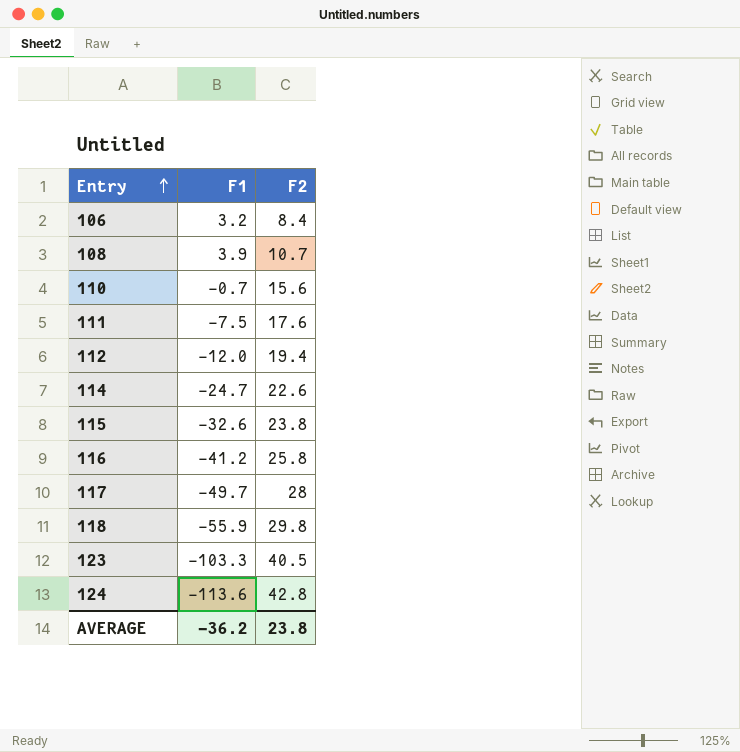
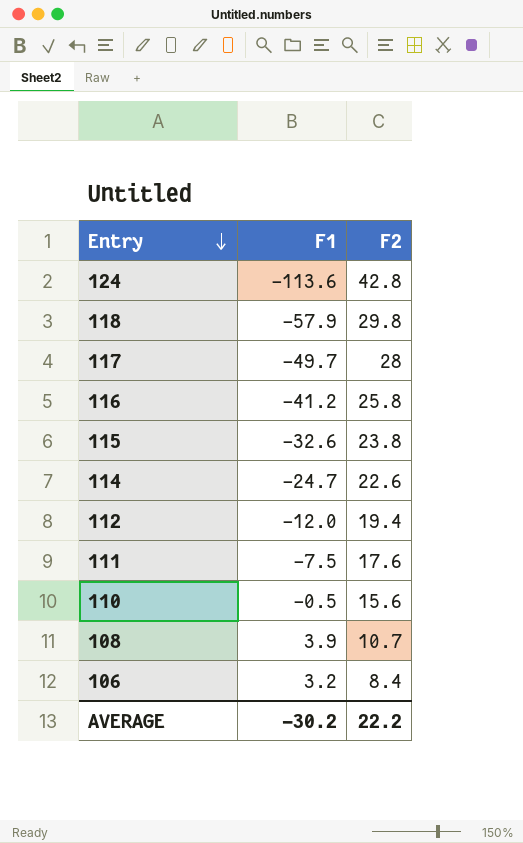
row order: Entry ascending -> Entry descending
row 123: -103.3 | 40.5 -> none
118 | F1: -55.9 -> -57.9
110 | F1: -0.7 -> -0.5
AVERAGE | F1: -36.2 -> -30.2
AVERAGE | F2: 23.8 -> 22.2

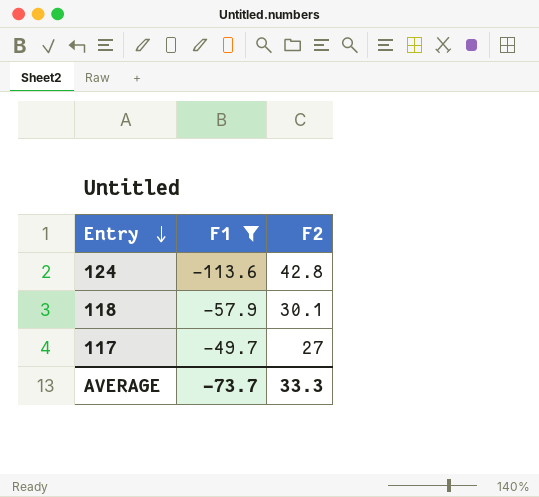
filter: none -> F1 <= -49.7
118 | F2: 29.8 -> 30.1
117 | F2: 28 -> 27
AVERAGE | F1: -30.2 -> -73.7
AVERAGE | F2: 22.2 -> 33.3

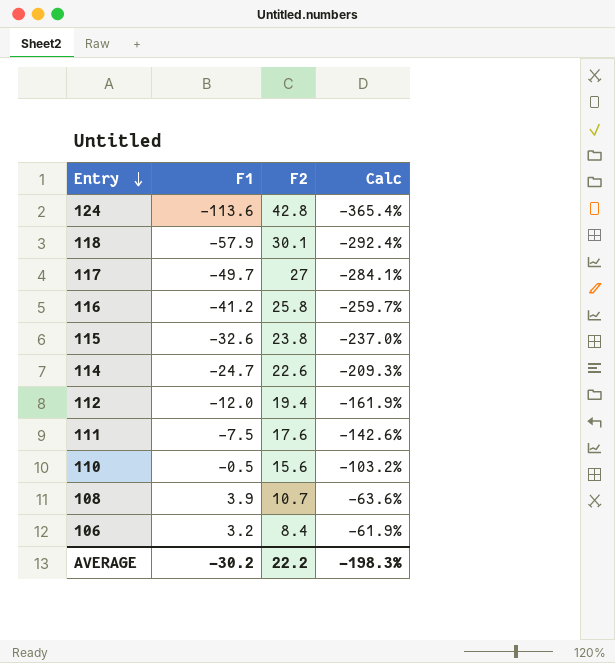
filter: F1 <= -49.7 -> none
column Calc | formula: none -> ([F1] - [F2]) / [F2]
AVERAGE | F1: -73.7 -> -30.2
AVERAGE | F2: 33.3 -> 22.2

